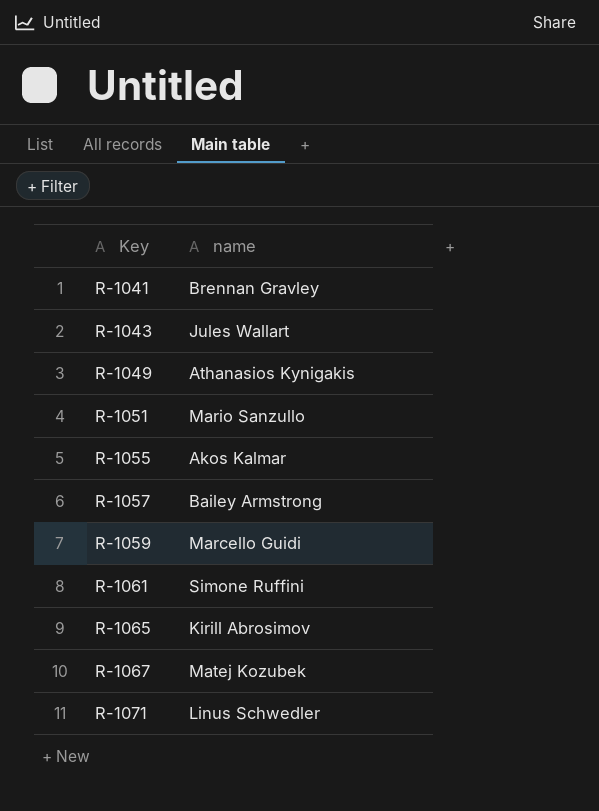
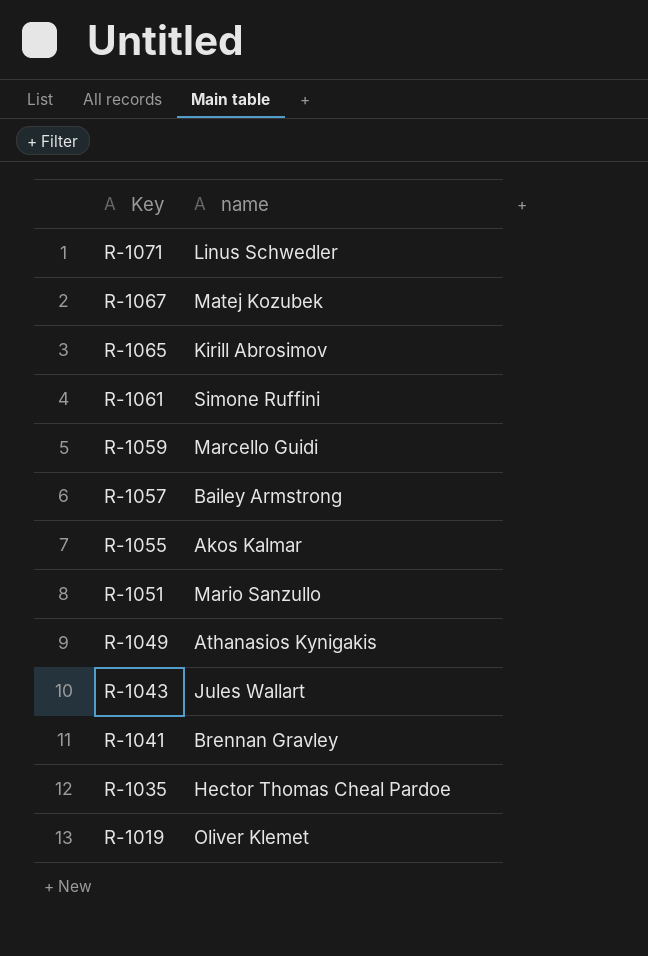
row order: Key ascending -> Key descending
row R-1035: none -> Hector Thomas Cheal Pardoe
row R-1019: none -> Oliver Klemet

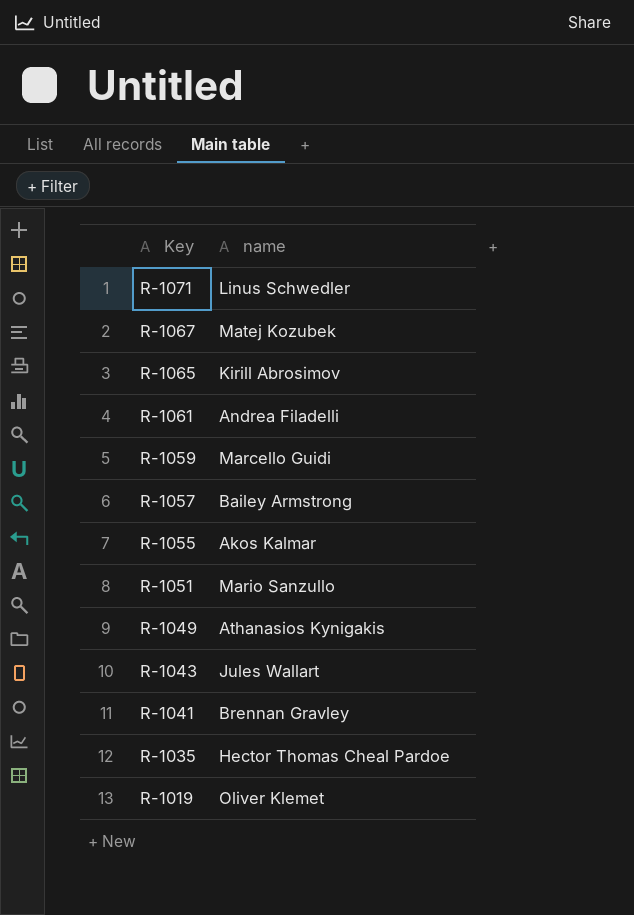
R-1061 | name: Simone Ruffini -> Andrea Filadelli

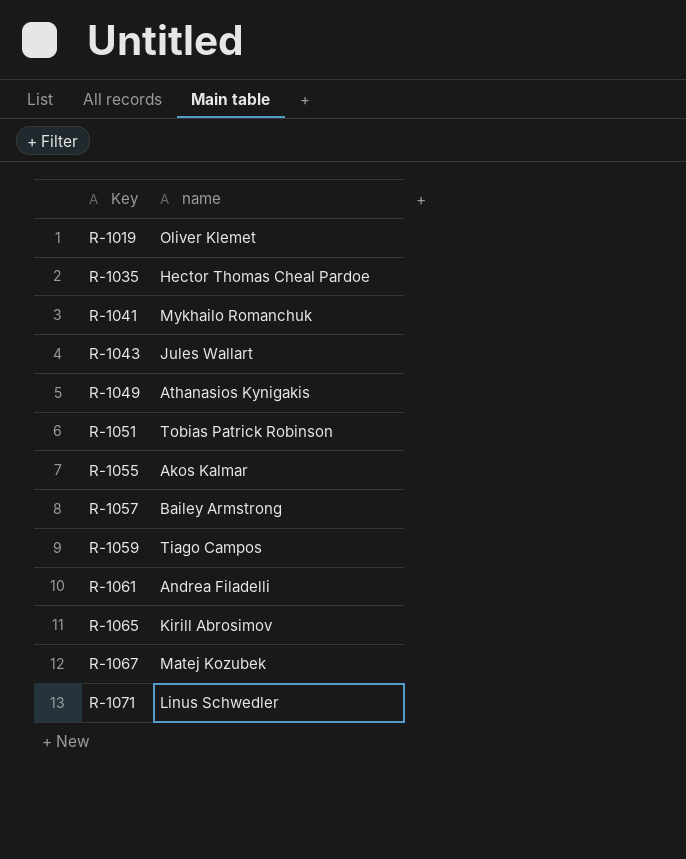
row order: Key descending -> Key ascending
R-1041 | name: Brennan Gravley -> Mykhailo Romanchuk
R-1051 | name: Mario Sanzullo -> Tobias Patrick Robinson
R-1059 | name: Marcello Guidi -> Tiago Campos

